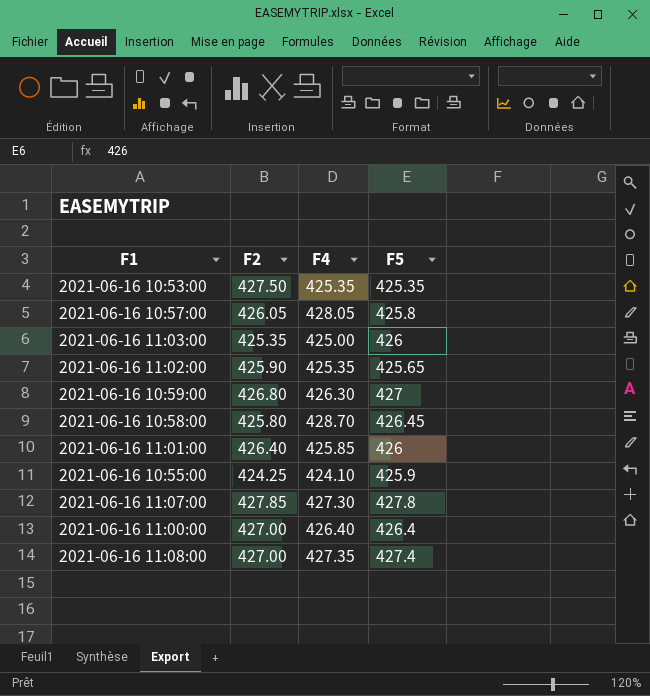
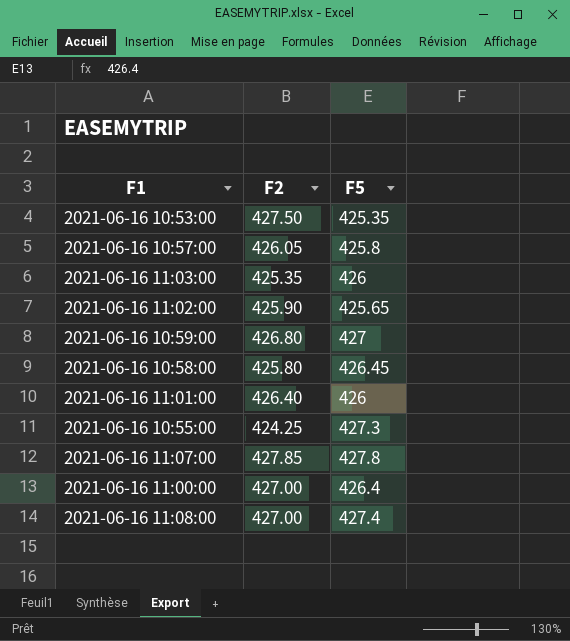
column F4 | position: 3 -> none
2021-06-16 10:55:00 | F5: 425.9 -> 427.3

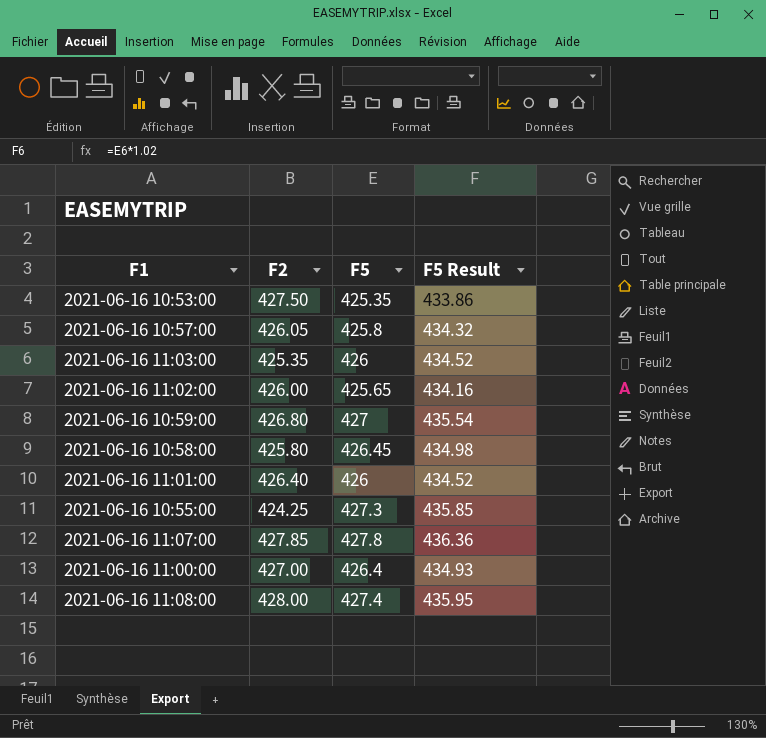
column F5 Result | formula: none -> [F5] * 1.02
2021-06-16 11:02:00 | F2: 425.90 -> 426.00
2021-06-16 11:08:00 | F2: 427.00 -> 428.00

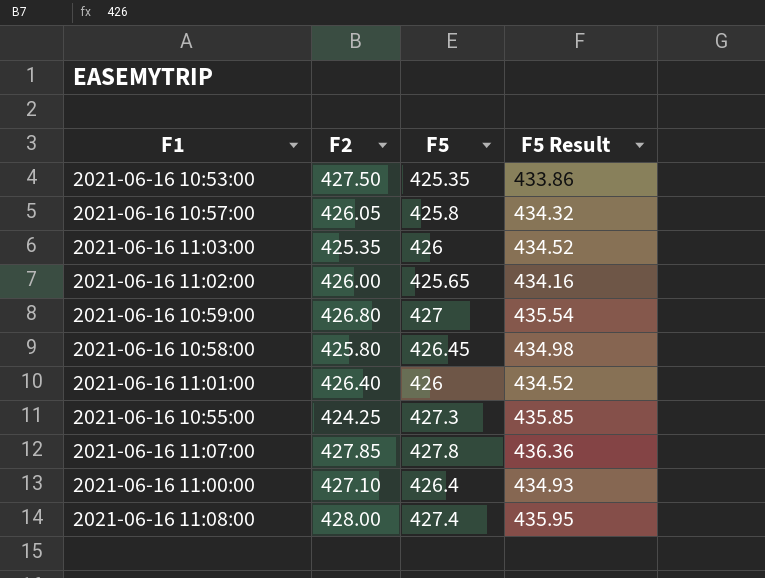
2021-06-16 11:00:00 | F2: 427.00 -> 427.10

